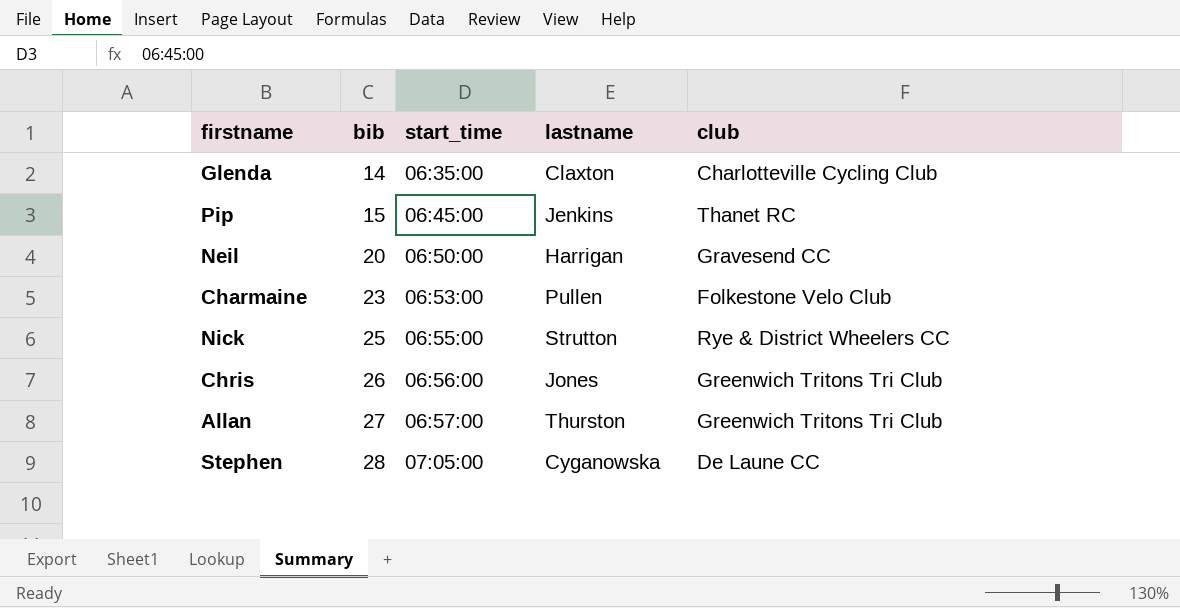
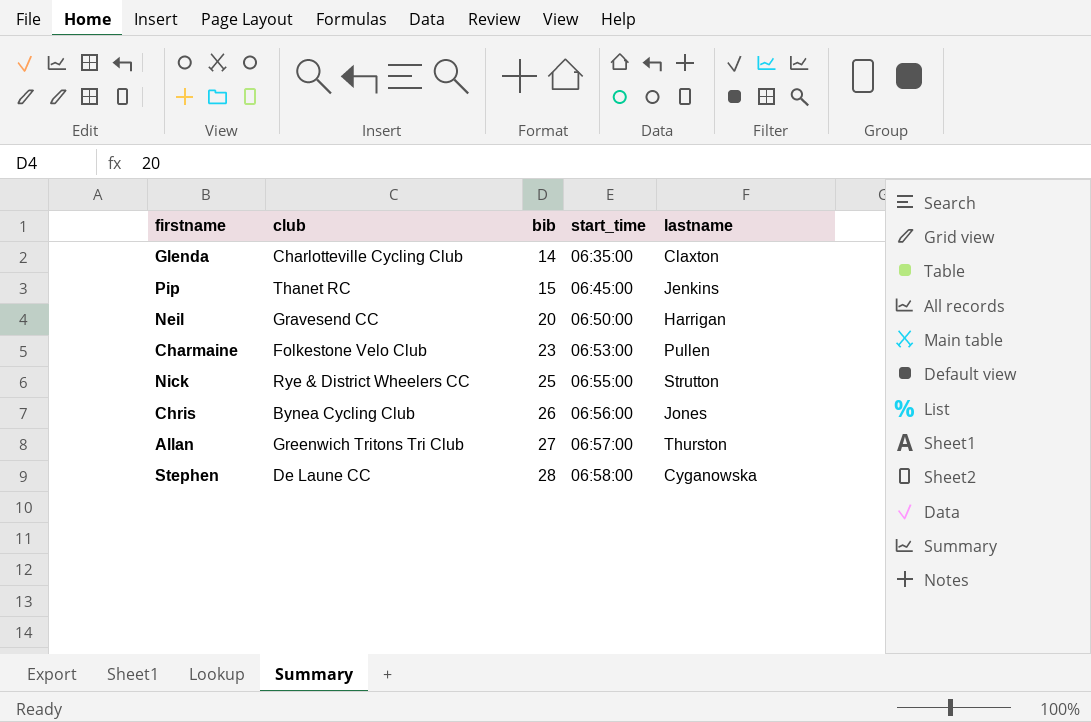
column club | position: 5 -> 2
Chris | club: Greenwich Tritons Tri Club -> Bynea Cycling Club
Stephen | start_time: 07:05:00 -> 06:58:00

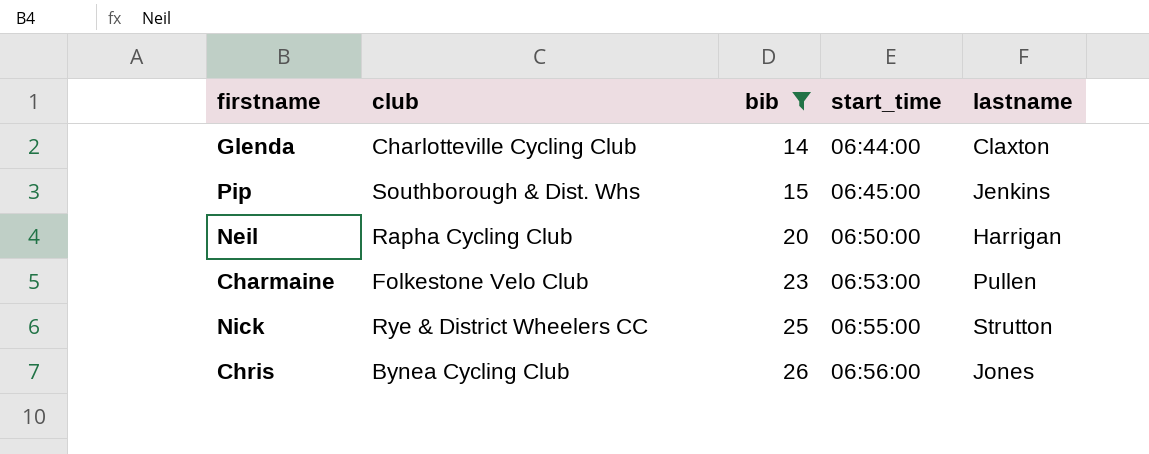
filter: none -> bib <= 26
Glenda | start_time: 06:35:00 -> 06:44:00
Pip | club: Thanet RC -> Southborough & Dist. Whs
Neil | club: Gravesend CC -> Rapha Cycling Club

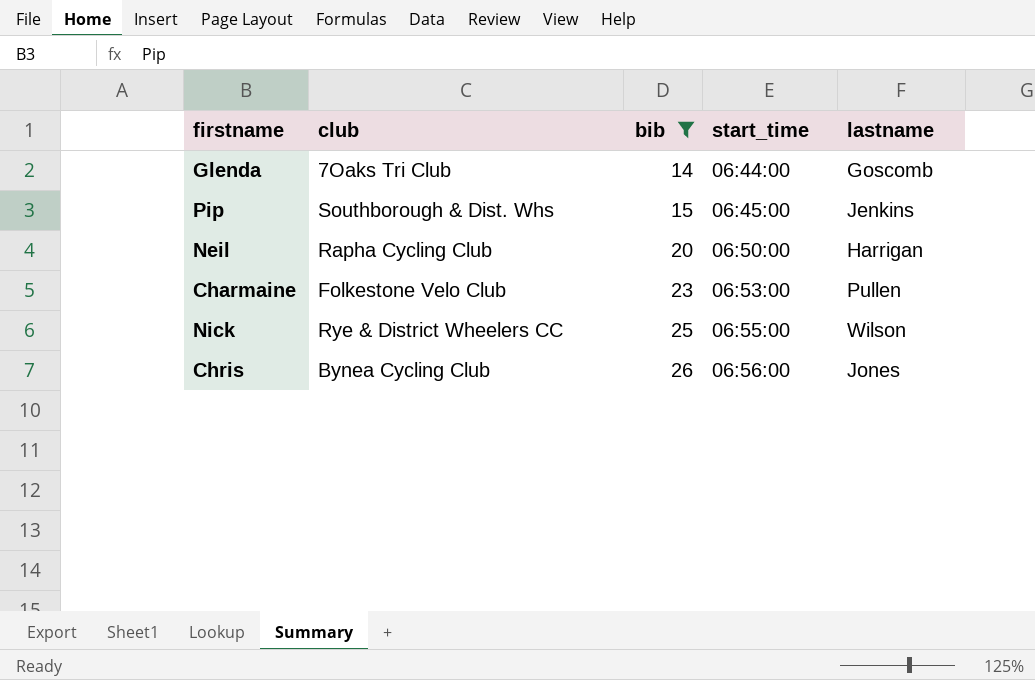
Glenda | club: Charlotteville Cycling Club -> 7Oaks Tri Club
Glenda | lastname: Claxton -> Goscomb
Nick | lastname: Strutton -> Wilson

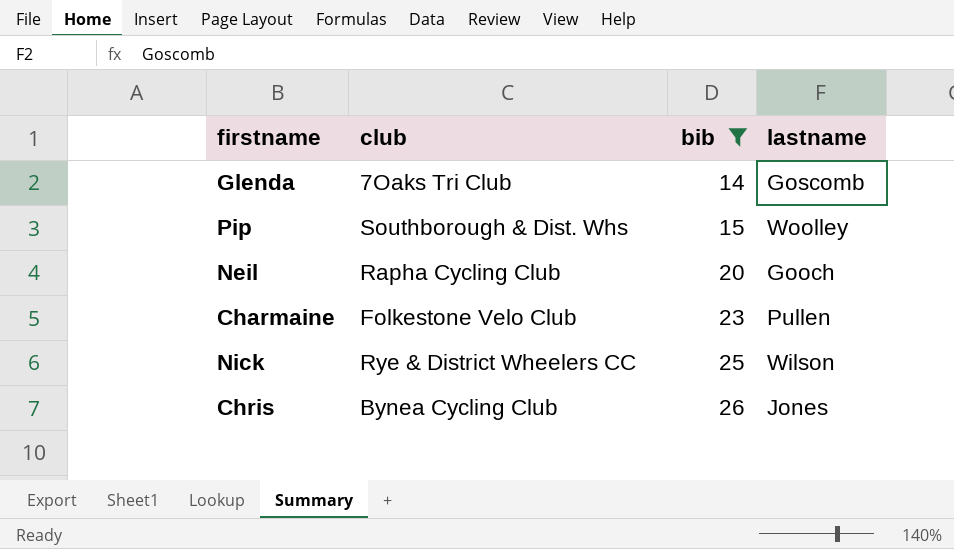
column start_time | position: 4 -> none
Pip | lastname: Jenkins -> Woolley
Neil | lastname: Harrigan -> Gooch

